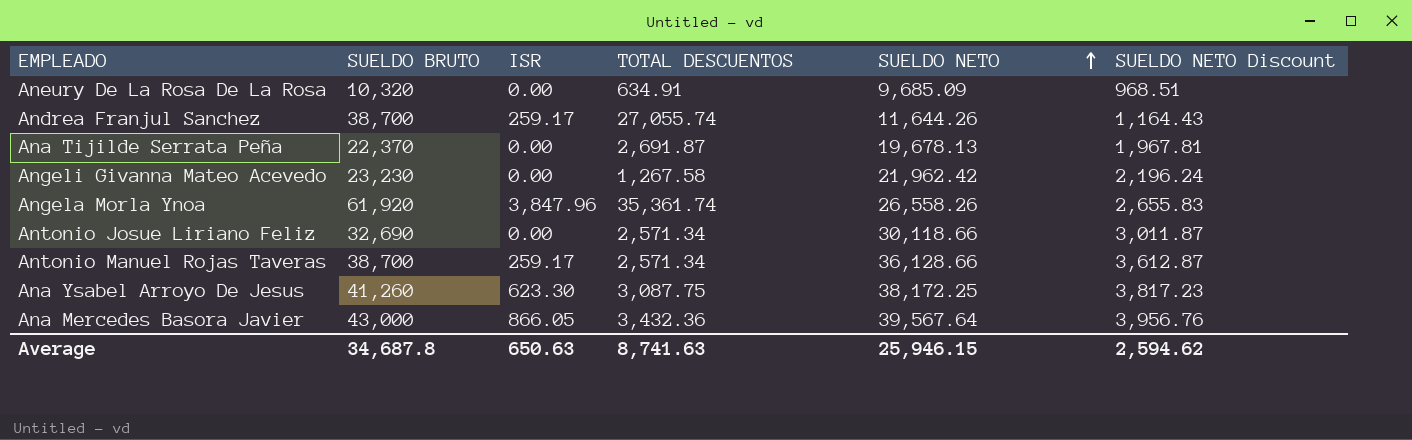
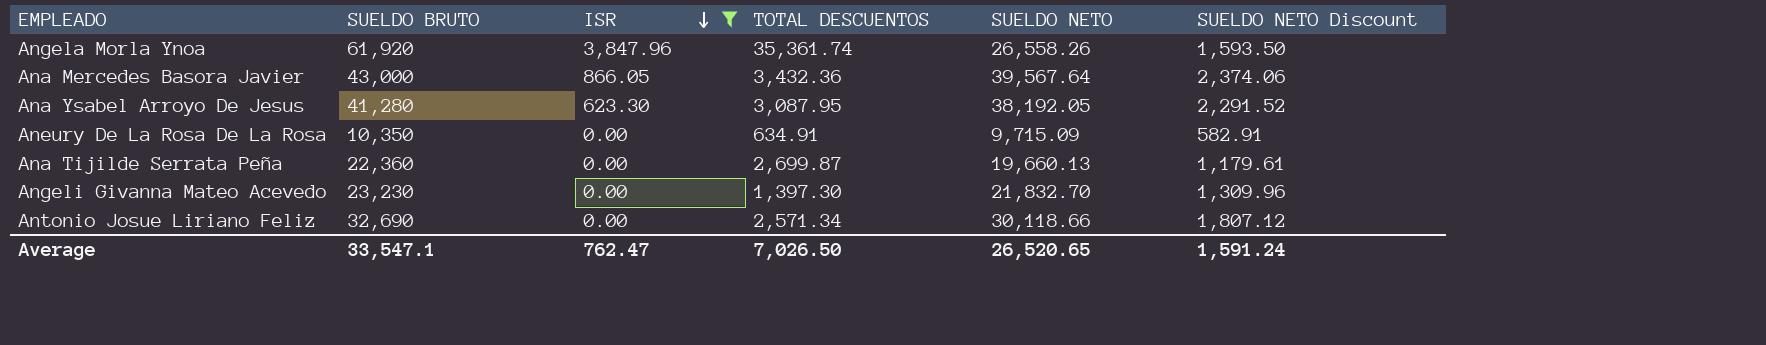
filter: none -> ISR != 259.17
row order: SUELDO NETO ascending -> ISR descending
column SUELDO NETO Discount | formula: [SUELDO NETO] * 0.1 -> [SUELDO NETO] * 0.06
Ana Ysabel Arroyo De Jesus | SUELDO BRUTO: 41,260 -> 41,280
Ana Ysabel Arroyo De Jesus | TOTAL DESCUENTOS: 3,087.75 -> 3,087.95
Ana Ysabel Arroyo De Jesus | SUELDO NETO: 38,172.25 -> 38,192.05
Aneury De La Rosa De La Rosa | SUELDO BRUTO: 10,320 -> 10,350
Aneury De La Rosa De La Rosa | SUELDO NETO: 9,685.09 -> 9,715.09
Ana Tijilde Serrata Peña | SUELDO BRUTO: 22,370 -> 22,360
Ana Tijilde Serrata Peña | TOTAL DESCUENTOS: 2,691.87 -> 2,699.87
Ana Tijilde Serrata Peña | SUELDO NETO: 19,678.13 -> 19,660.13
Angeli Givanna Mateo Acevedo | TOTAL DESCUENTOS: 1,267.58 -> 1,397.30
Angeli Givanna Mateo Acevedo | SUELDO NETO: 21,962.42 -> 21,832.70
Average | SUELDO BRUTO: 34,687.8 -> 33,547.1
Average | ISR: 650.63 -> 762.47
Average | TOTAL DESCUENTOS: 8,741.63 -> 7,026.50
Average | SUELDO NETO: 25,946.15 -> 26,520.65
Average | SUELDO NETO Discount: 2,594.62 -> 1,591.24

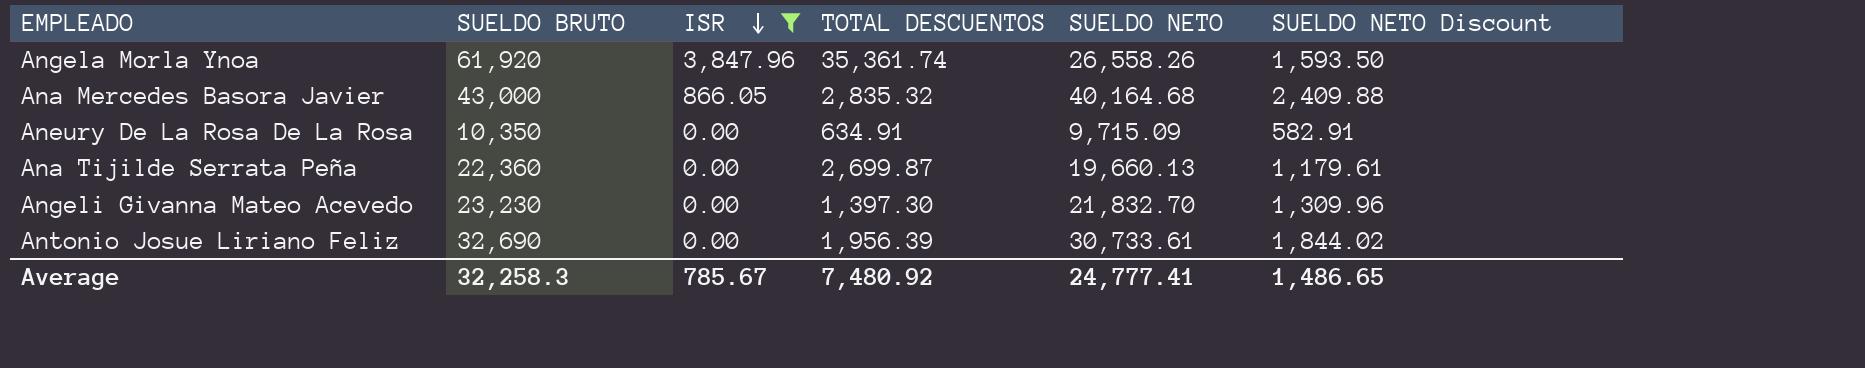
row Ana Ysabel Arroyo De Jesus: 41,280 | 623.30 | 3,087.95 | 38,192.05 | 2,291.52 -> none
Ana Mercedes Basora Javier | TOTAL DESCUENTOS: 3,432.36 -> 2,835.32
Ana Mercedes Basora Javier | SUELDO NETO: 39,567.64 -> 40,164.68
Ana Mercedes Basora Javier | SUELDO NETO Discount: 2,374.06 -> 2,409.88
Antonio Josue Liriano Feliz | TOTAL DESCUENTOS: 2,571.34 -> 1,956.39
Antonio Josue Liriano Feliz | SUELDO NETO: 30,118.66 -> 30,733.61
Antonio Josue Liriano Feliz | SUELDO NETO Discount: 1,807.12 -> 1,844.02
Average | SUELDO BRUTO: 33,547.1 -> 32,258.3
Average | ISR: 762.47 -> 785.67
Average | TOTAL DESCUENTOS: 7,026.50 -> 7,480.92
Average | SUELDO NETO: 26,520.65 -> 24,777.41
Average | SUELDO NETO Discount: 1,591.24 -> 1,486.65

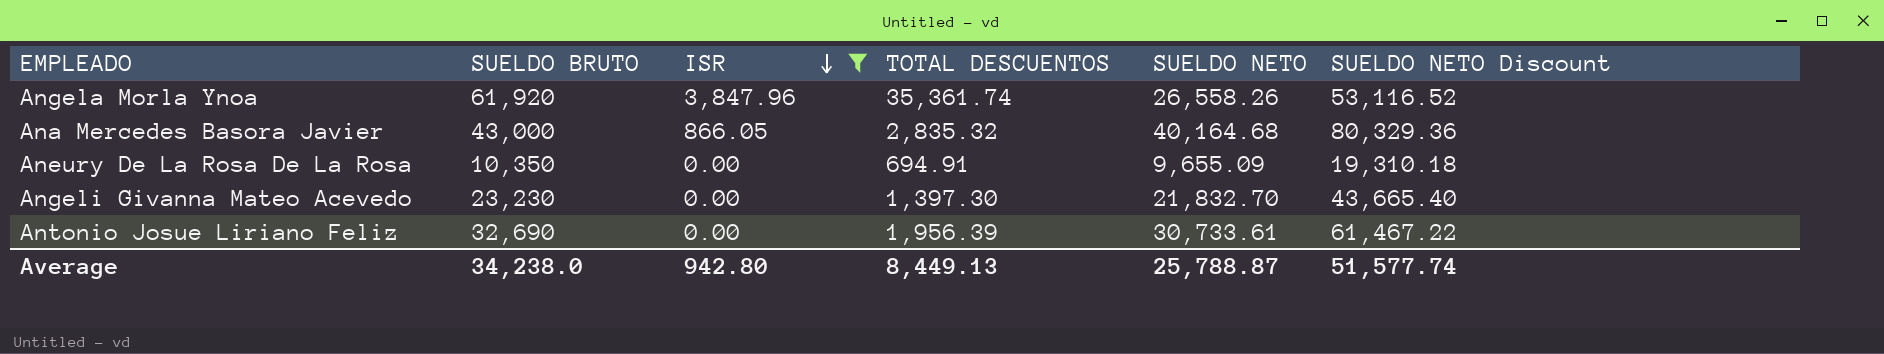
column SUELDO NETO Discount | formula: [SUELDO NETO] * 0.06 -> [SUELDO NETO] * 2
row Ana Tijilde Serrata Peña: 22,360 | 0.00 | 2,699.87 | 19,660.13 | 1,179.61 -> none
Aneury De La Rosa De La Rosa | TOTAL DESCUENTOS: 634.91 -> 694.91
Aneury De La Rosa De La Rosa | SUELDO NETO: 9,715.09 -> 9,655.09
Average | SUELDO BRUTO: 32,258.3 -> 34,238.0
Average | ISR: 785.67 -> 942.80
Average | TOTAL DESCUENTOS: 7,480.92 -> 8,449.13
Average | SUELDO NETO: 24,777.41 -> 25,788.87
Average | SUELDO NETO Discount: 1,486.65 -> 51,577.74

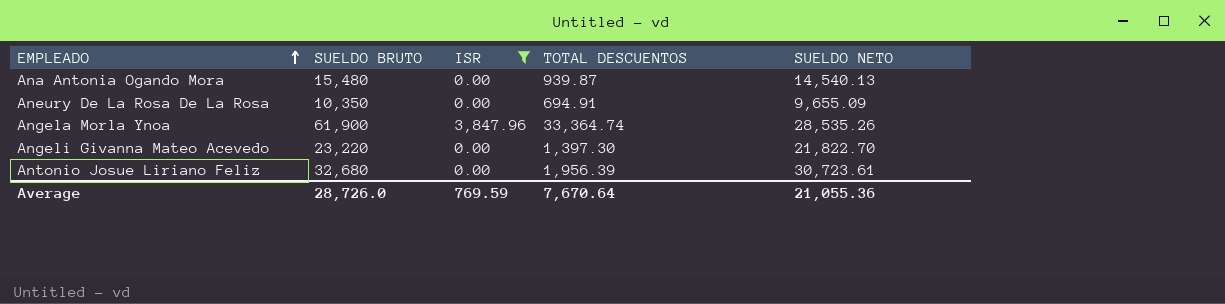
row order: ISR descending -> EMPLEADO ascending
column SUELDO NETO Discount | formula: [SUELDO NETO] * 2 -> none
row Ana Mercedes Basora Javier: 43,000 | 866.05 | 2,835.32 | 40,164.68 | 80,329.36 -> none
row Ana Antonia Ogando Mora: none -> 15,480 | 0.00 | 939.87 | 14,540.13
Angela Morla Ynoa | SUELDO BRUTO: 61,920 -> 61,900
Angela Morla Ynoa | TOTAL DESCUENTOS: 35,361.74 -> 33,364.74
Angela Morla Ynoa | SUELDO NETO: 26,558.26 -> 28,535.26
Angeli Givanna Mateo Acevedo | SUELDO BRUTO: 23,230 -> 23,220
Angeli Givanna Mateo Acevedo | SUELDO NETO: 21,832.70 -> 21,822.70
Antonio Josue Liriano Feliz | SUELDO BRUTO: 32,690 -> 32,680
Antonio Josue Liriano Feliz | SUELDO NETO: 30,733.61 -> 30,723.61
Average | SUELDO BRUTO: 34,238.0 -> 28,726.0
Average | ISR: 942.80 -> 769.59
Average | TOTAL DESCUENTOS: 8,449.13 -> 7,670.64
Average | SUELDO NETO: 25,788.87 -> 21,055.36

